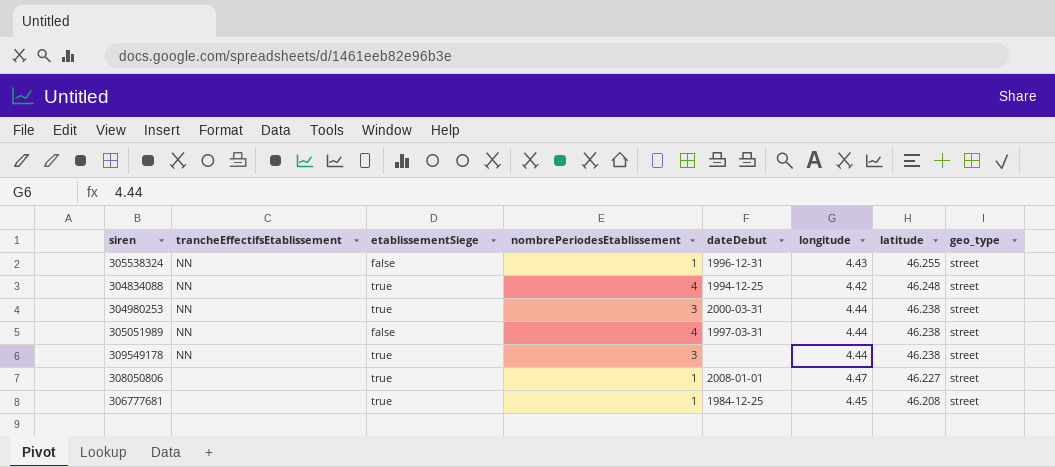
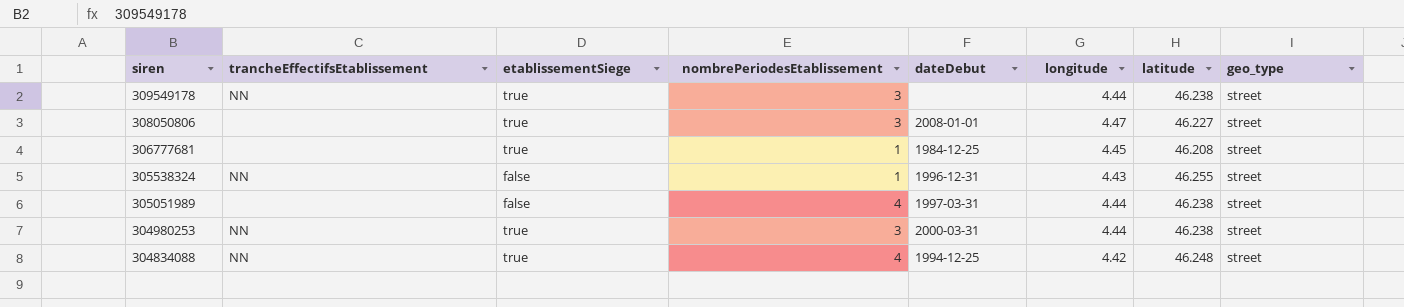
row order: latitude descending -> siren descending
308050806 | nombrePeriodesEtablissement: 1 -> 3
305051989 | trancheEffectifsEtablissement: NN -> none

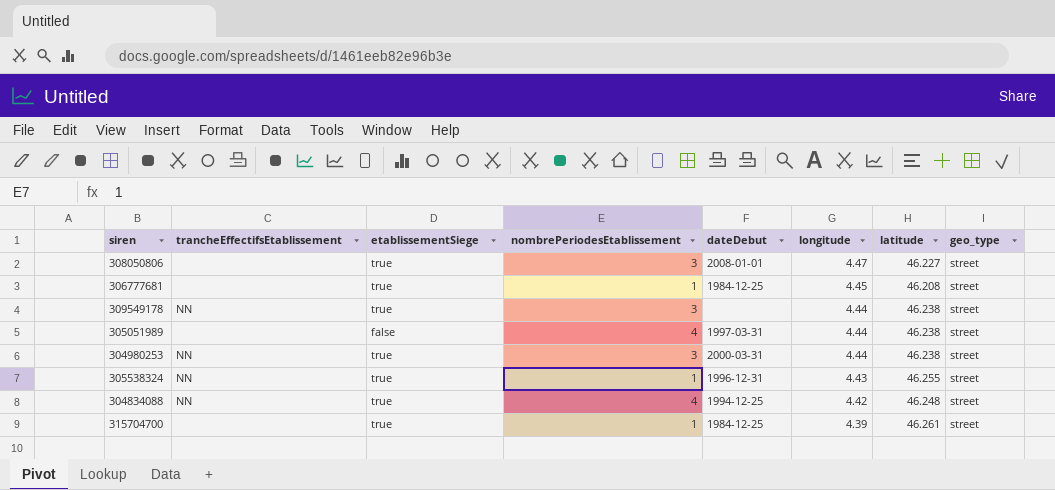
row order: siren descending -> longitude descending
305538324 | etablissementSiege: false -> true
row 315704700: none -> none | true | 1 | 1984-12-25 | 4.39 | 46.261 | street

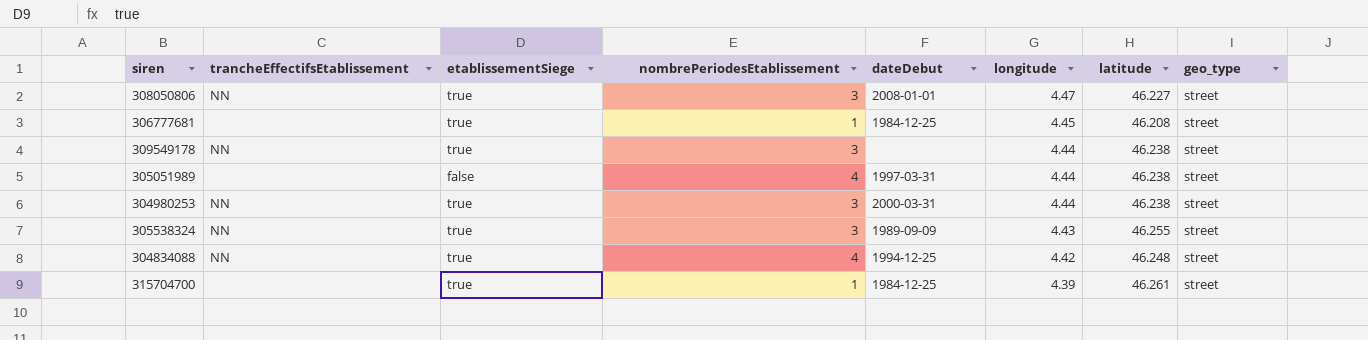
308050806 | trancheEffectifsEtablissement: none -> NN
305538324 | nombrePeriodesEtablissement: 1 -> 3
305538324 | dateDebut: 1996-12-31 -> 1989-09-09

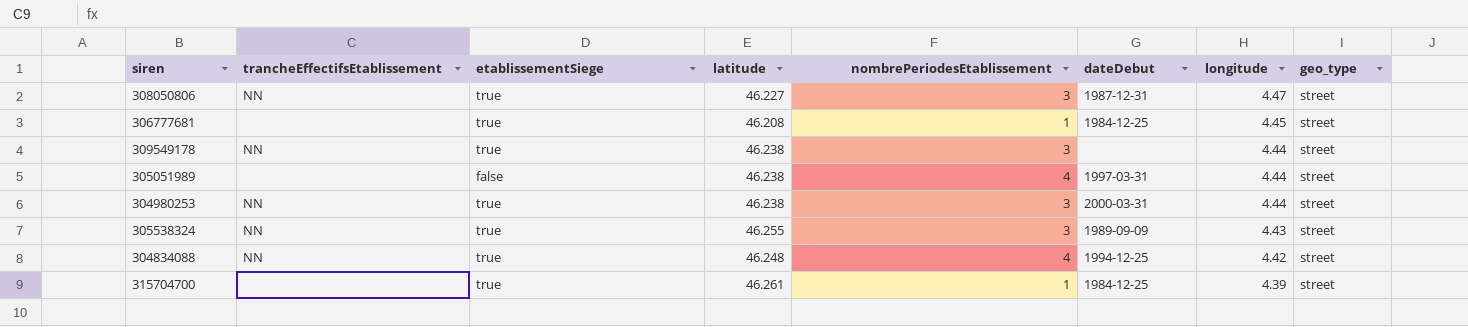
column latitude | position: 7 -> 4
308050806 | dateDebut: 2008-01-01 -> 1987-12-31

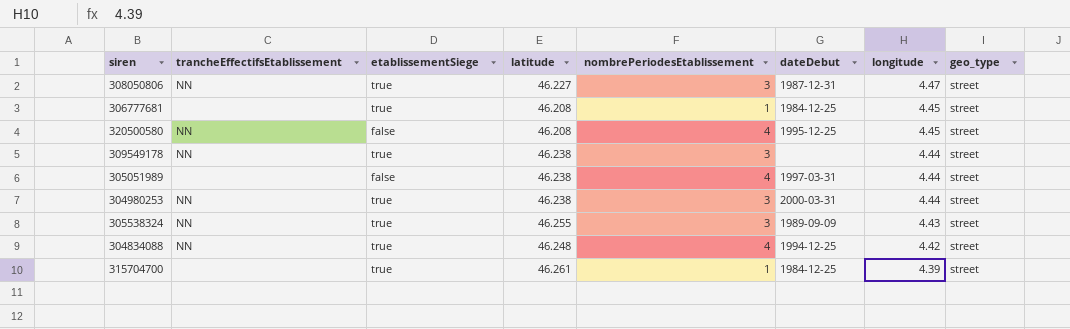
row 320500580: none -> NN | false | 46.208 | 4 | 1995-12-25 | 4.45 | street

